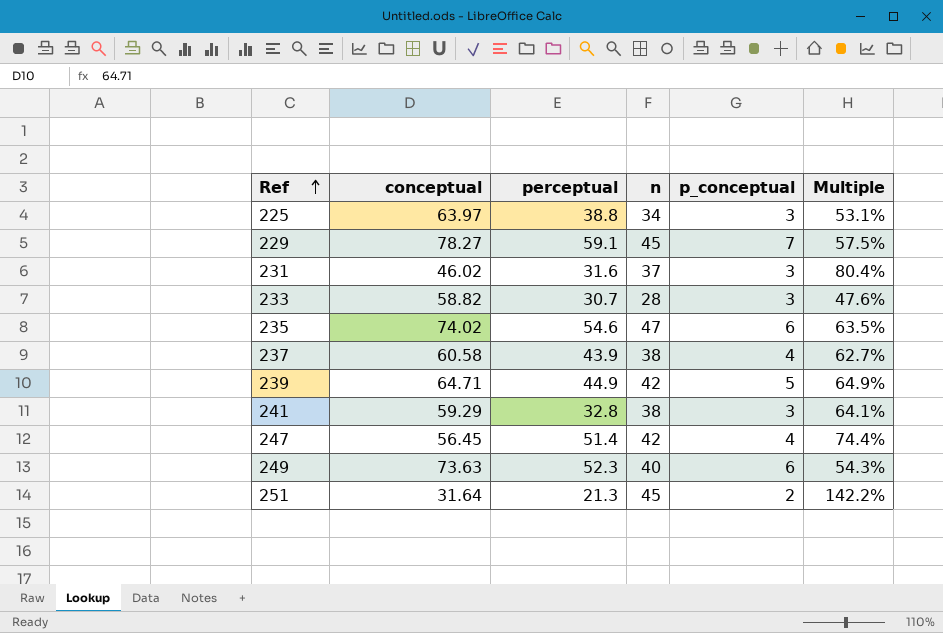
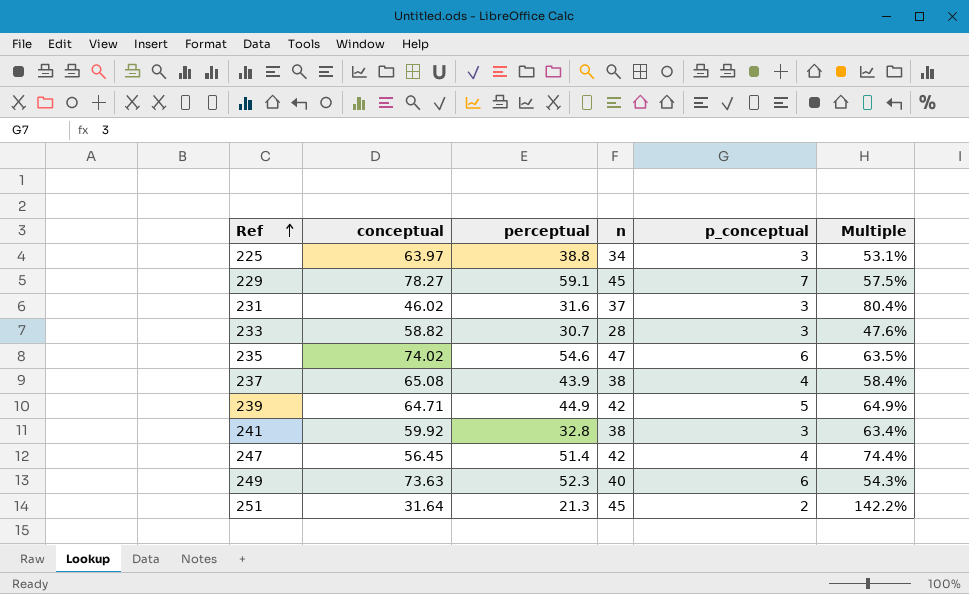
237 | conceptual: 60.58 -> 65.08
237 | Multiple: 62.7% -> 58.4%
241 | conceptual: 59.29 -> 59.92
241 | Multiple: 64.1% -> 63.4%

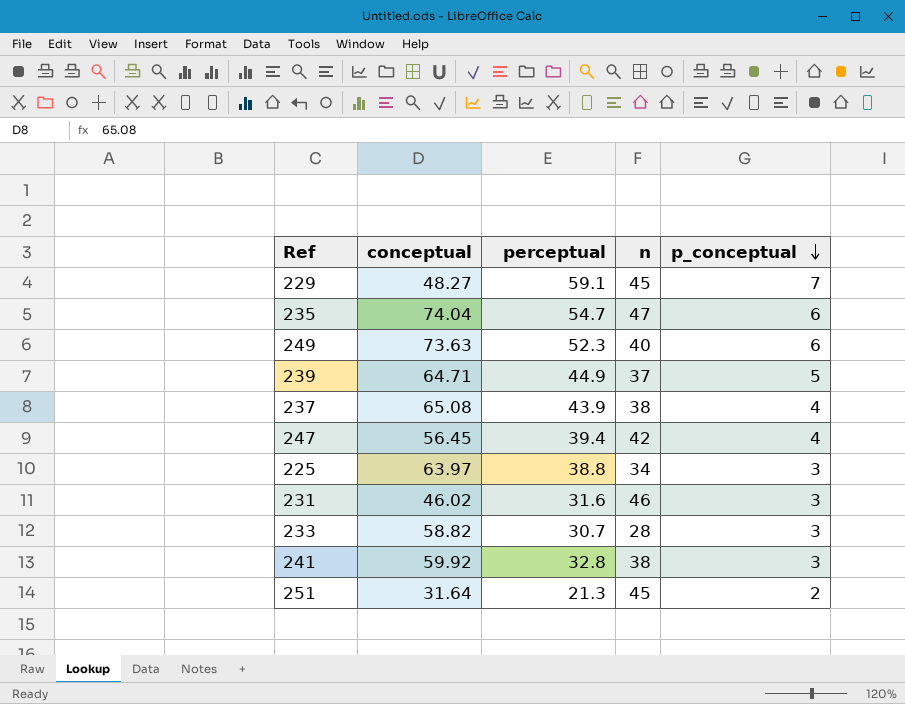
row order: Ref ascending -> p_conceptual descending
column Multiple | formula: [n] / [conceptual] -> none
229 | conceptual: 78.27 -> 48.27
235 | conceptual: 74.02 -> 74.04
235 | perceptual: 54.6 -> 54.7
239 | n: 42 -> 37
247 | perceptual: 51.4 -> 39.4
231 | n: 37 -> 46

